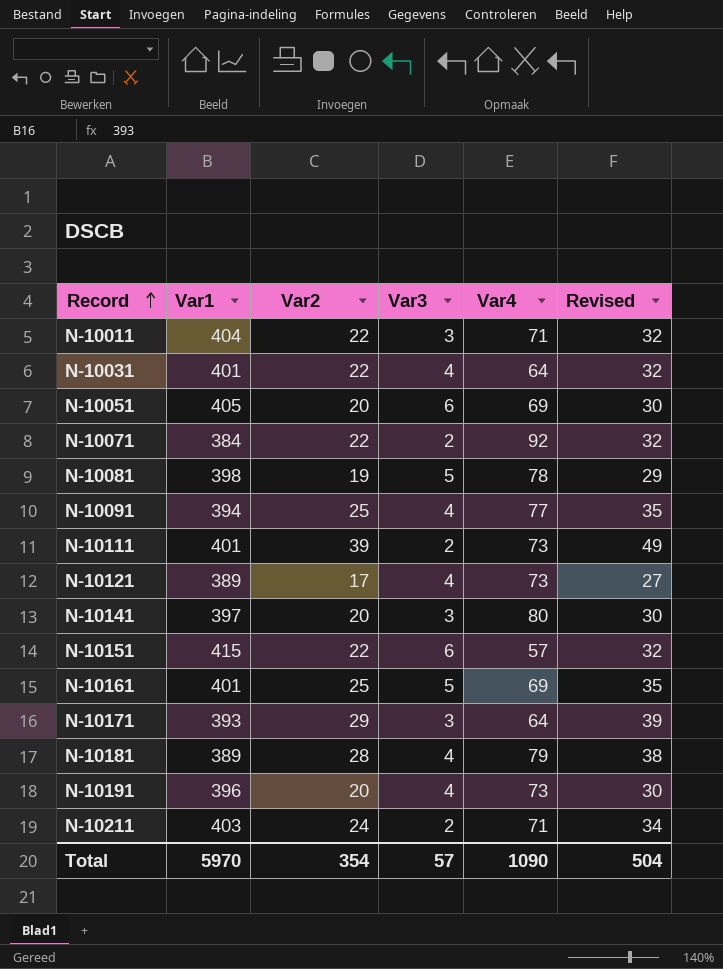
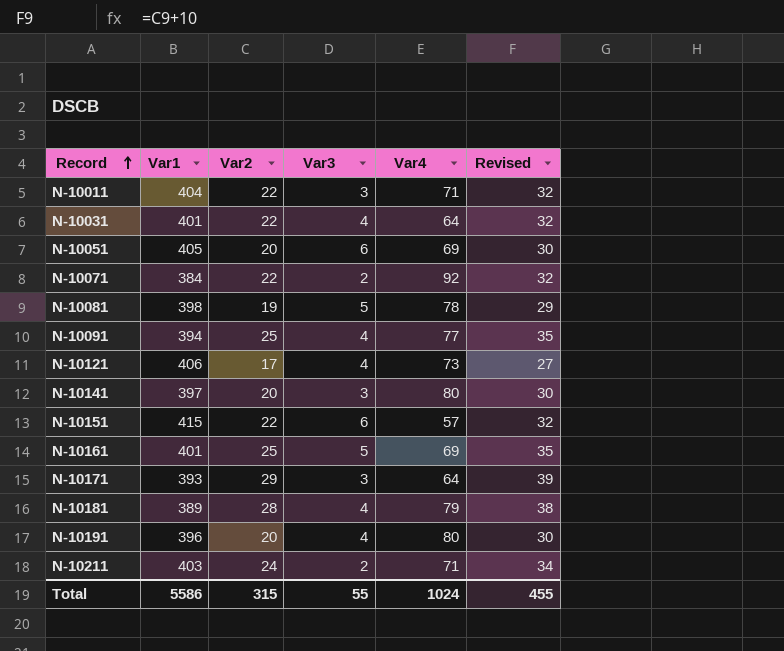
row N-10111: 401 | 39 | 2 | 73 | 49 -> none
N-10121 | Var1: 389 -> 406
N-10191 | Var4: 73 -> 80
Total | Var1: 5970 -> 5586
Total | Var2: 354 -> 315
Total | Var3: 57 -> 55
Total | Var4: 1090 -> 1024
Total | Revised: 504 -> 455

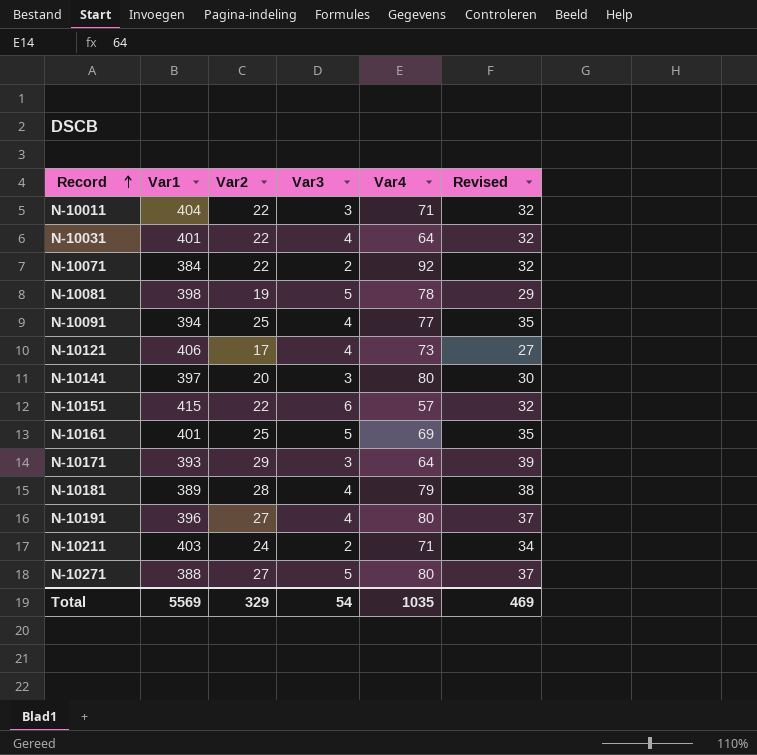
row N-10051: 405 | 20 | 6 | 69 | 30 -> none
N-10191 | Var2: 20 -> 27
N-10191 | Revised: 30 -> 37
row N-10271: none -> 388 | 27 | 5 | 80 | 37
Total | Var1: 5586 -> 5569
Total | Var2: 315 -> 329
Total | Var3: 55 -> 54
Total | Var4: 1024 -> 1035
Total | Revised: 455 -> 469

